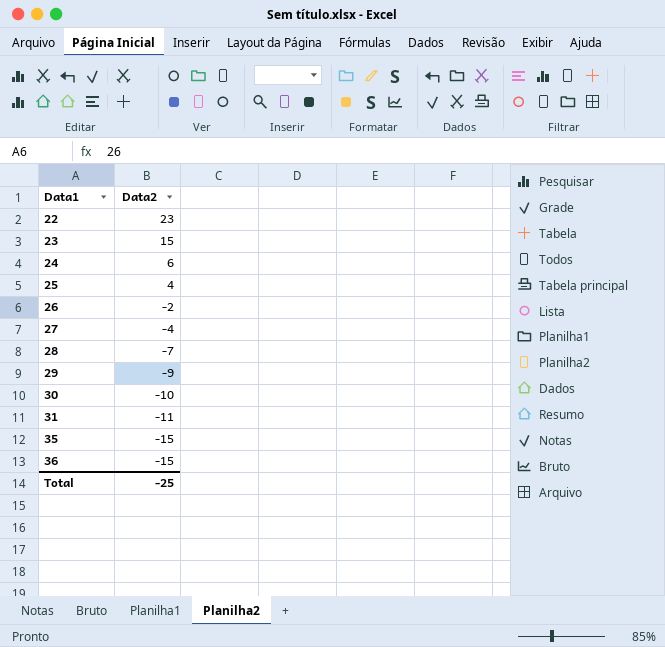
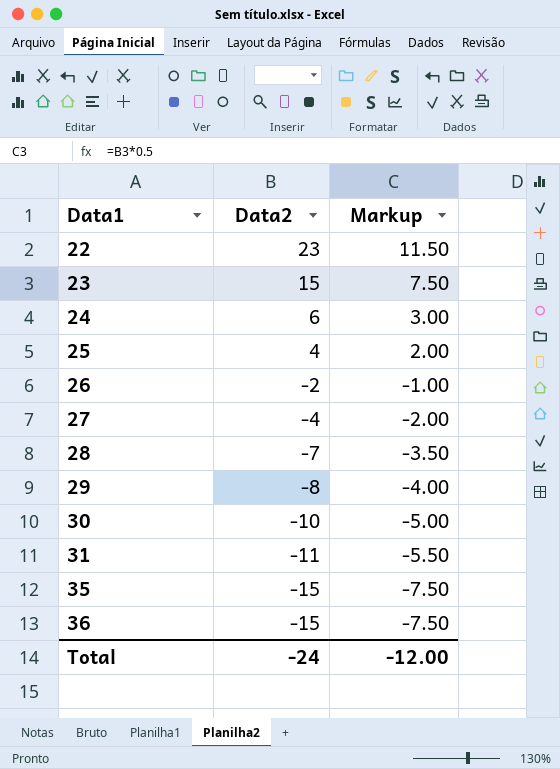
column Markup | formula: none -> [Data2] * 0.5
29 | Data2: -9 -> -8
Total | Data2: -25 -> -24

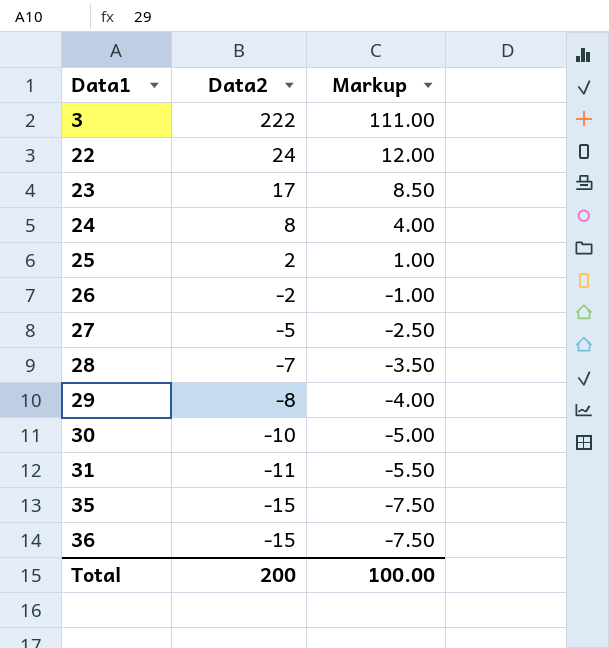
row 3: none -> 222 | 111.00
22 | Data2: 23 -> 24
22 | Markup: 11.50 -> 12.00
23 | Data2: 15 -> 17
23 | Markup: 7.50 -> 8.50
24 | Data2: 6 -> 8
24 | Markup: 3.00 -> 4.00
25 | Data2: 4 -> 2
25 | Markup: 2.00 -> 1.00
27 | Data2: -4 -> -5
27 | Markup: -2.00 -> -2.50
Total | Data2: -24 -> 200
Total | Markup: -12.00 -> 100.00

